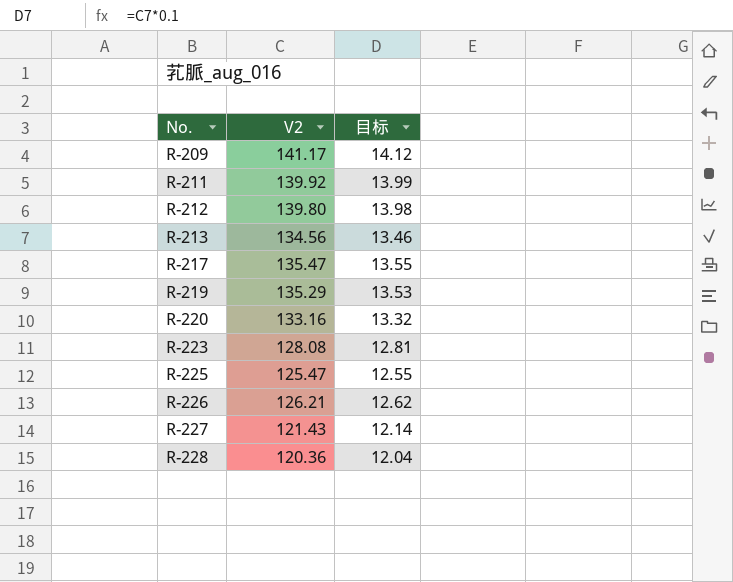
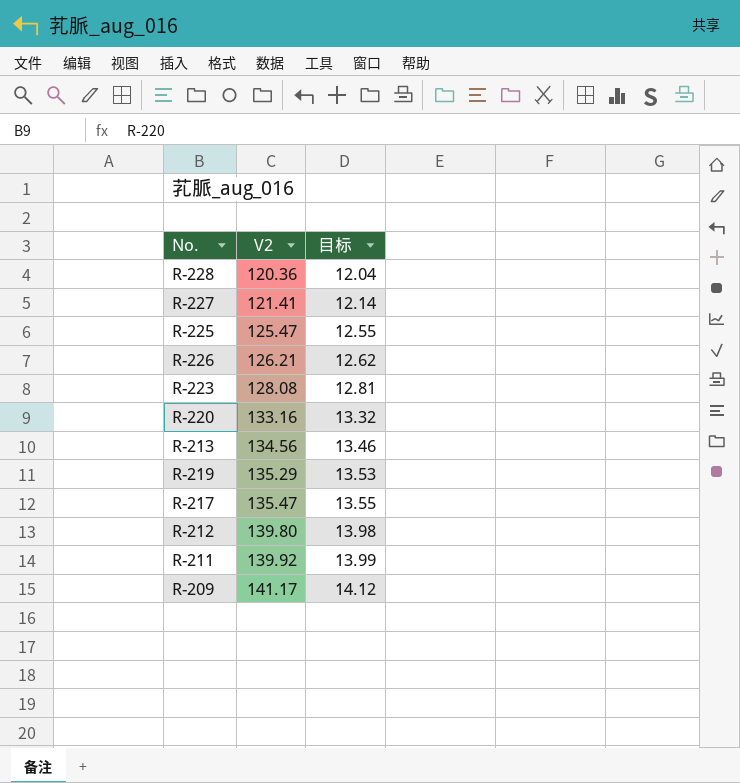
row order: No. ascending -> V2 ascending
R-227 | V2: 121.43 -> 121.41

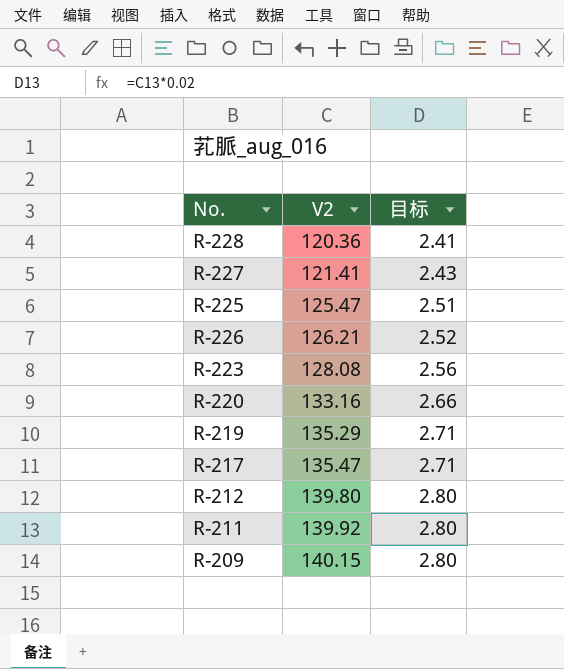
column 目标 | formula: [V2] * 0.1 -> [V2] * 0.02
row R-213: 134.56 | 13.46 -> none
R-209 | V2: 141.17 -> 140.15

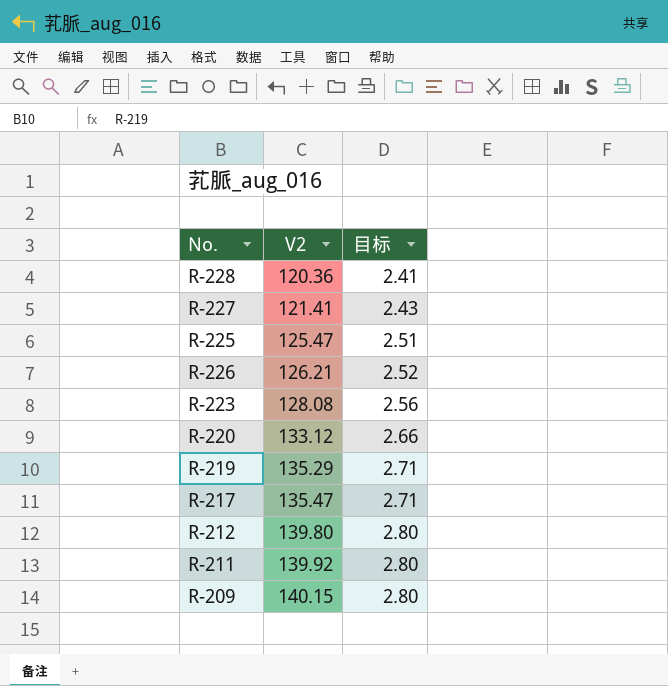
R-220 | V2: 133.16 -> 133.12

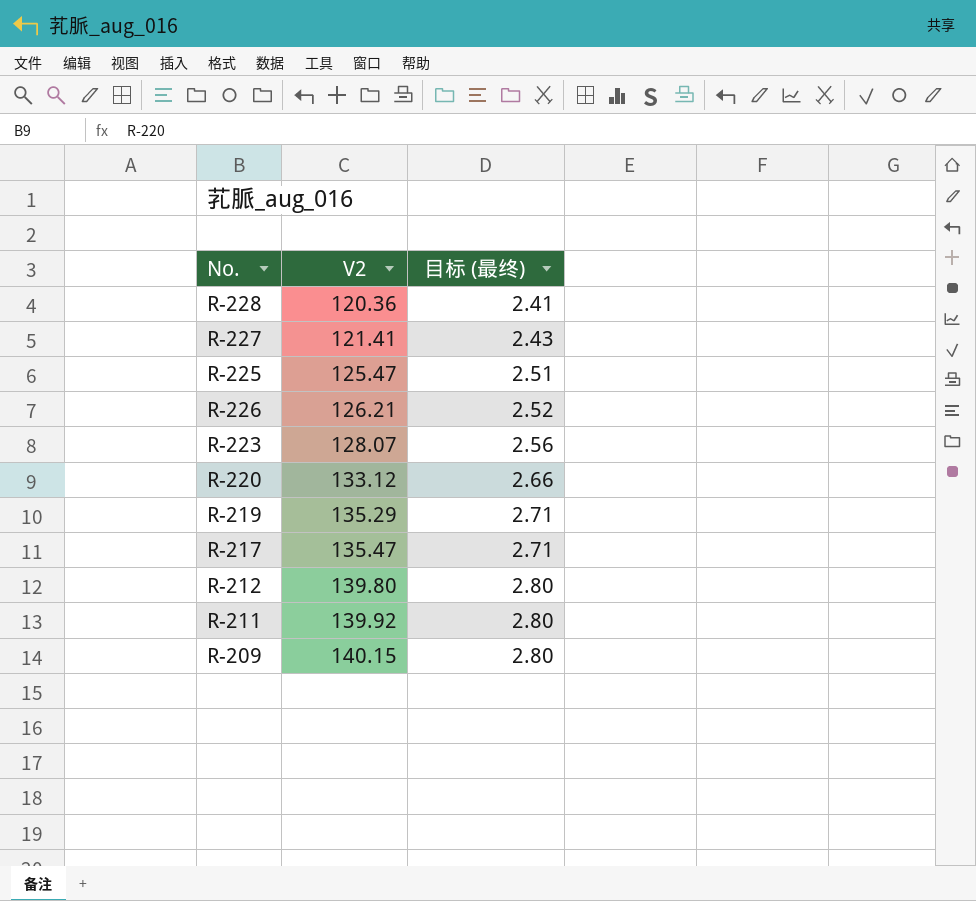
column name: 目标 -> 目标 (最终)
R-223 | V2: 128.08 -> 128.07

